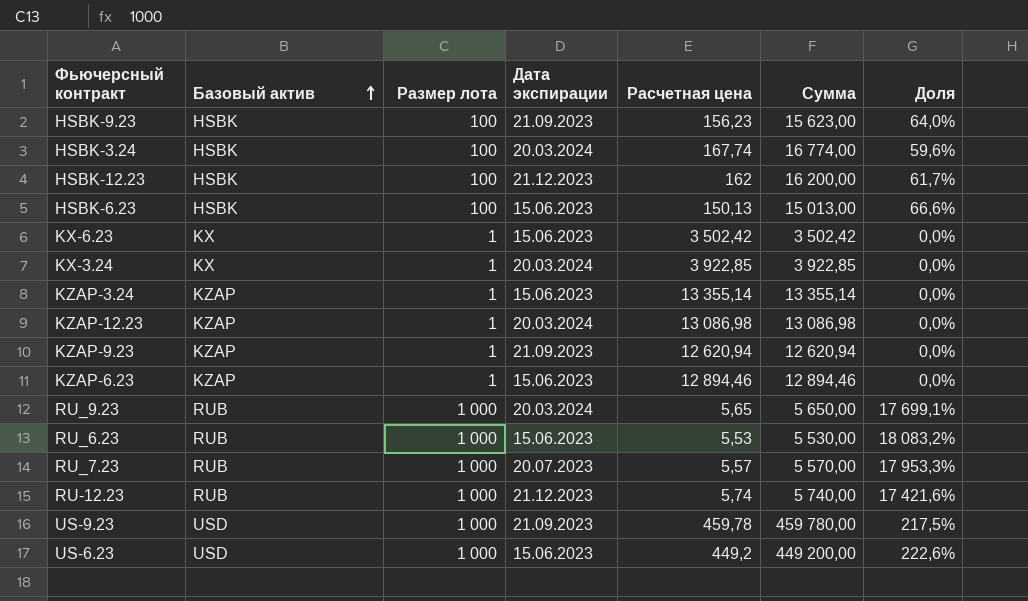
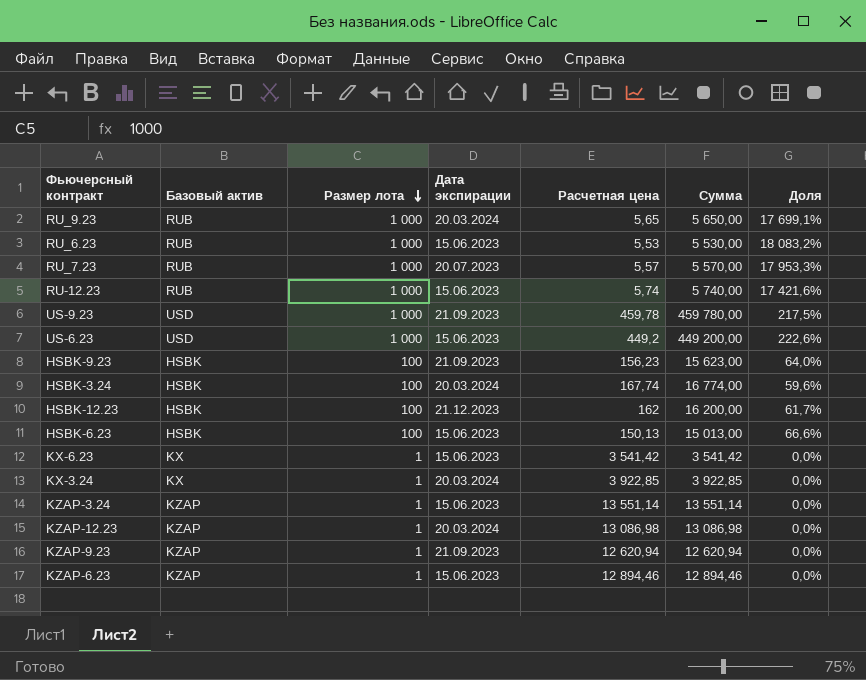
row order: Базовый актив ascending -> Размер лота descending
RU-12.23 | Дата экспирации: 21.12.2023 -> 15.06.2023
KX-6.23 | Расчетная цена: 3 502,42 -> 3 541,42
KX-6.23 | Сумма: 3 502,42 -> 3 541,42
KZAP-3.24 | Расчетная цена: 13 355,14 -> 13 551,14
KZAP-3.24 | Сумма: 13 355,14 -> 13 551,14

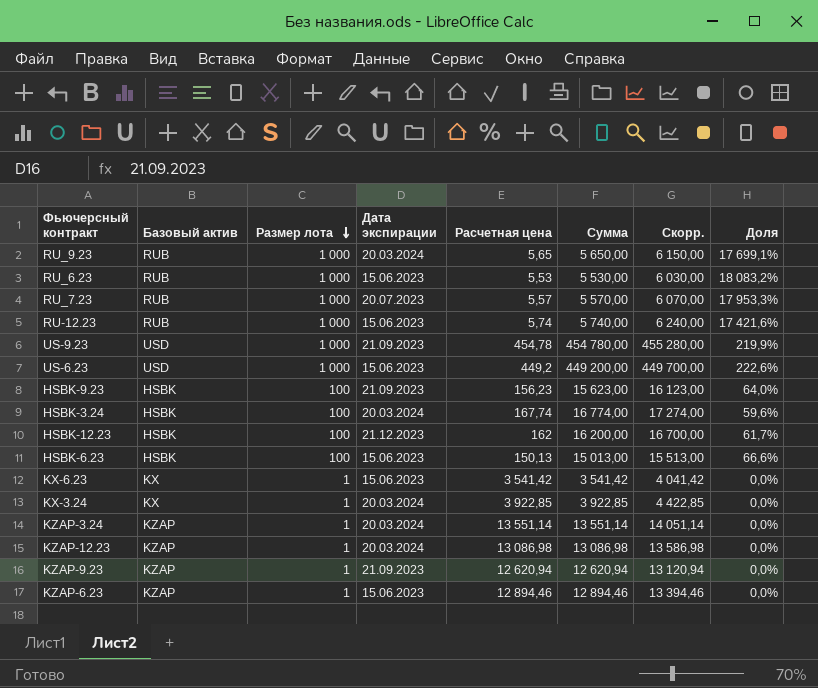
column Скорр. | formula: none -> [Сумма] + 500
US-9.23 | Расчетная цена: 459,78 -> 454,78
US-9.23 | Сумма: 459 780,00 -> 454 780,00
US-9.23 | Доля: 217,5% -> 219,9%
KZAP-3.24 | Дата экспирации: 15.06.2023 -> 20.03.2024

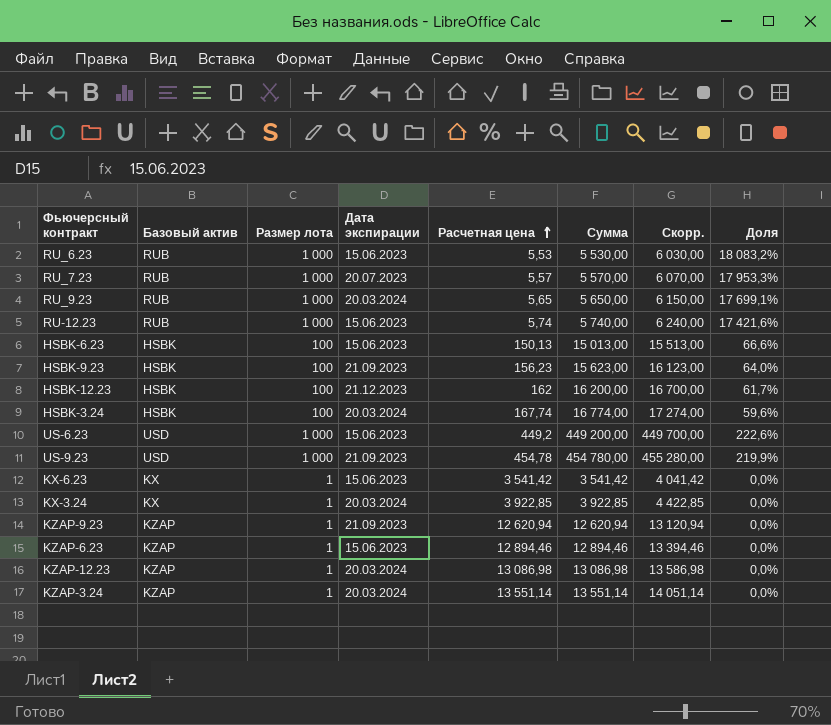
row order: Размер лота descending -> Расчетная цена ascending

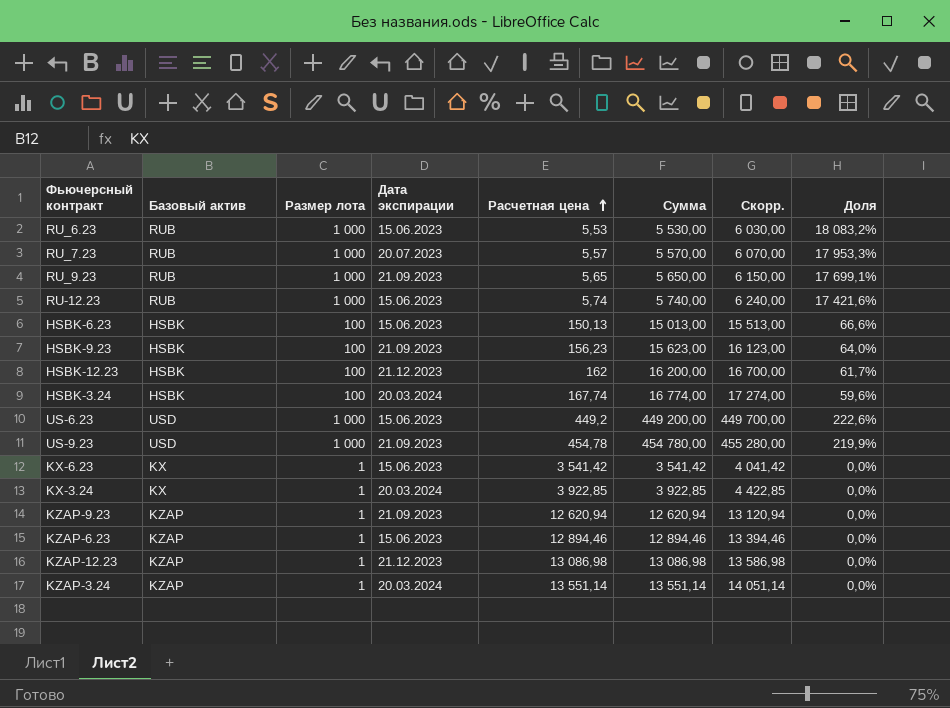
RU_9.23 | Дата экспирации: 20.03.2024 -> 21.09.2023
KZAP-12.23 | Дата экспирации: 20.03.2024 -> 21.12.2023

